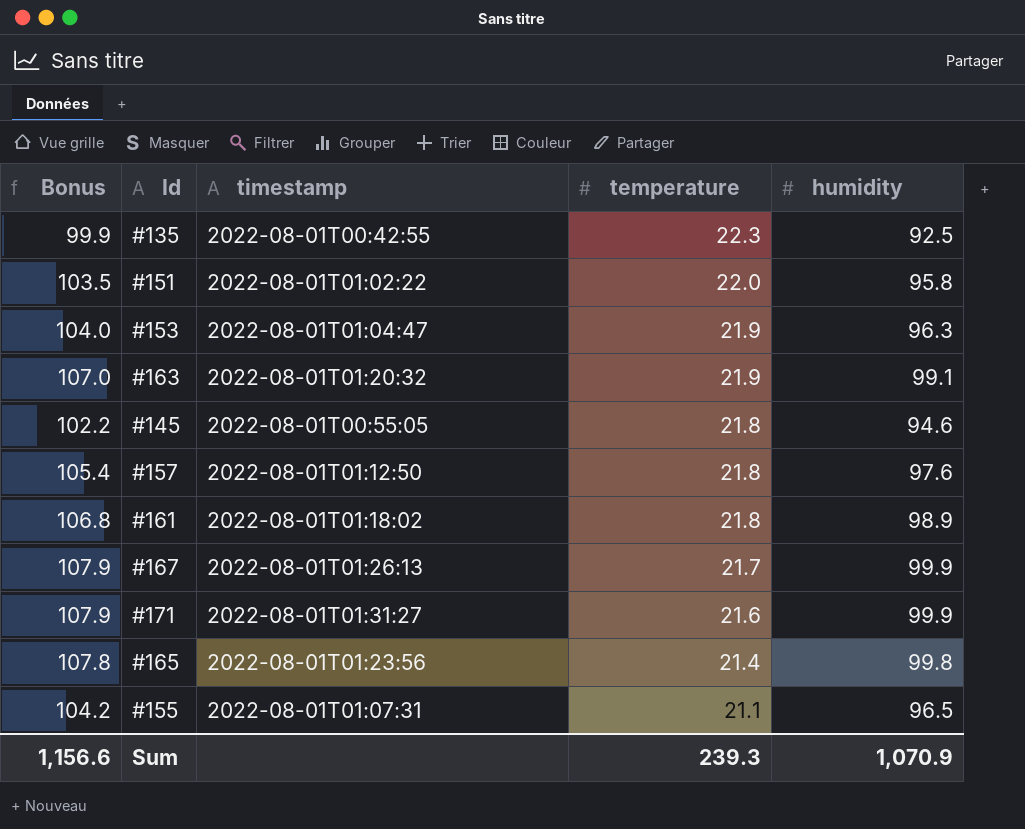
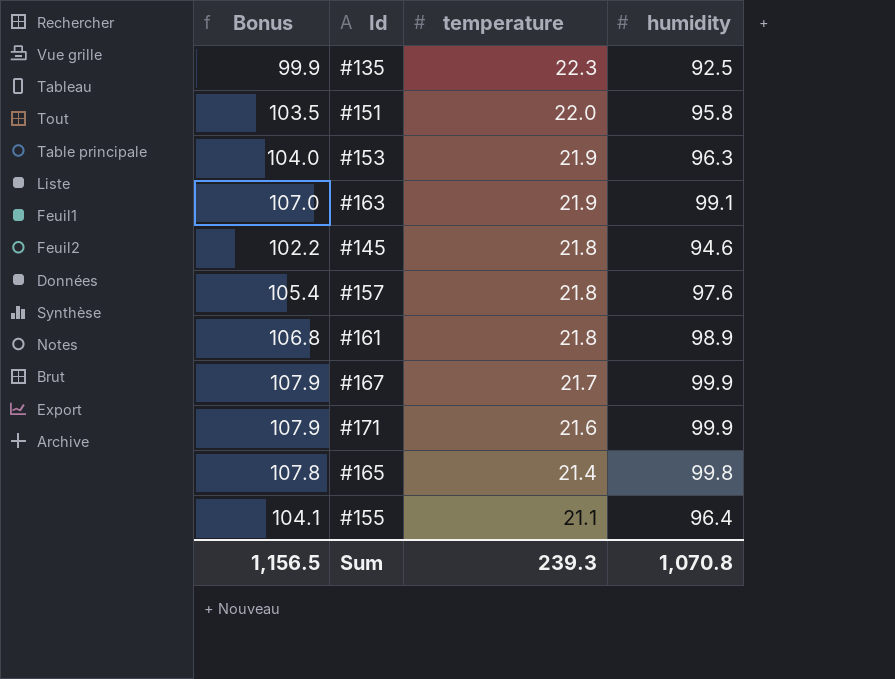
column timestamp | position: 3 -> none
#155 | Bonus: 104.2 -> 104.1
#155 | humidity: 96.5 -> 96.4
Sum | Bonus: 1,156.6 -> 1,156.5
Sum | humidity: 1,070.9 -> 1,070.8

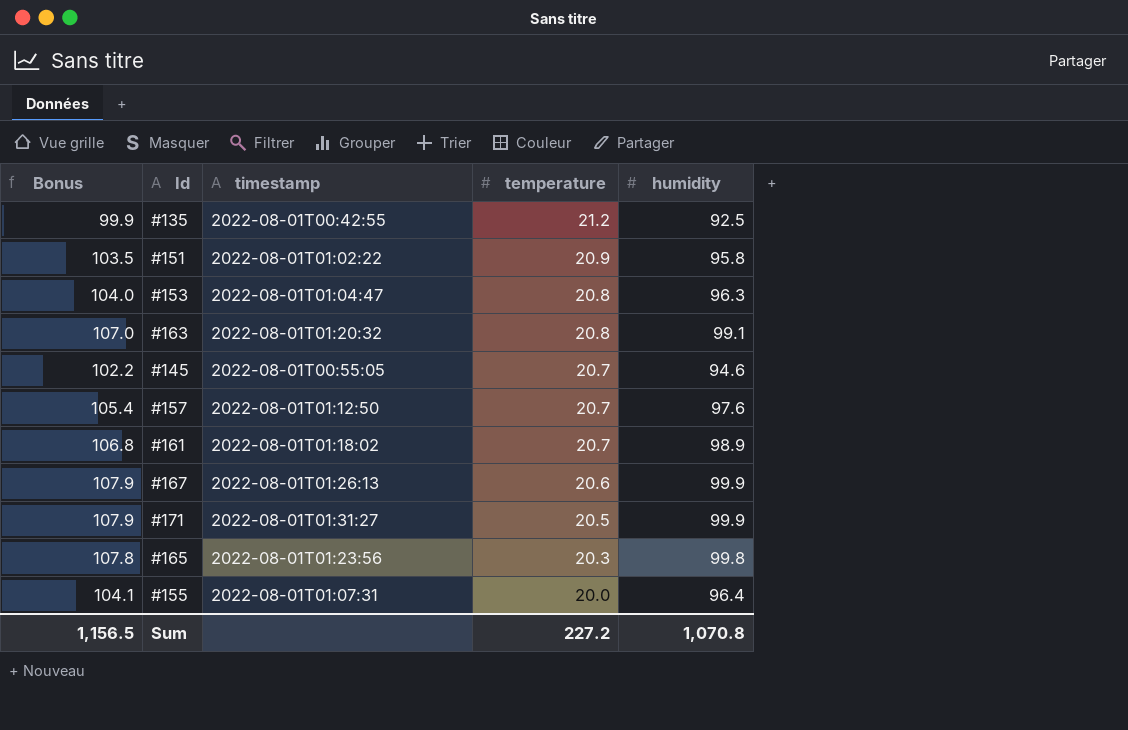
column timestamp | position: none -> 3
#135 | temperature: 22.3 -> 21.2
#151 | temperature: 22.0 -> 20.9
#153 | temperature: 21.9 -> 20.8
#163 | temperature: 21.9 -> 20.8
#145 | temperature: 21.8 -> 20.7
#157 | temperature: 21.8 -> 20.7
#161 | temperature: 21.8 -> 20.7
#167 | temperature: 21.7 -> 20.6
#171 | temperature: 21.6 -> 20.5
#165 | temperature: 21.4 -> 20.3
#155 | temperature: 21.1 -> 20.0
Sum | temperature: 239.3 -> 227.2

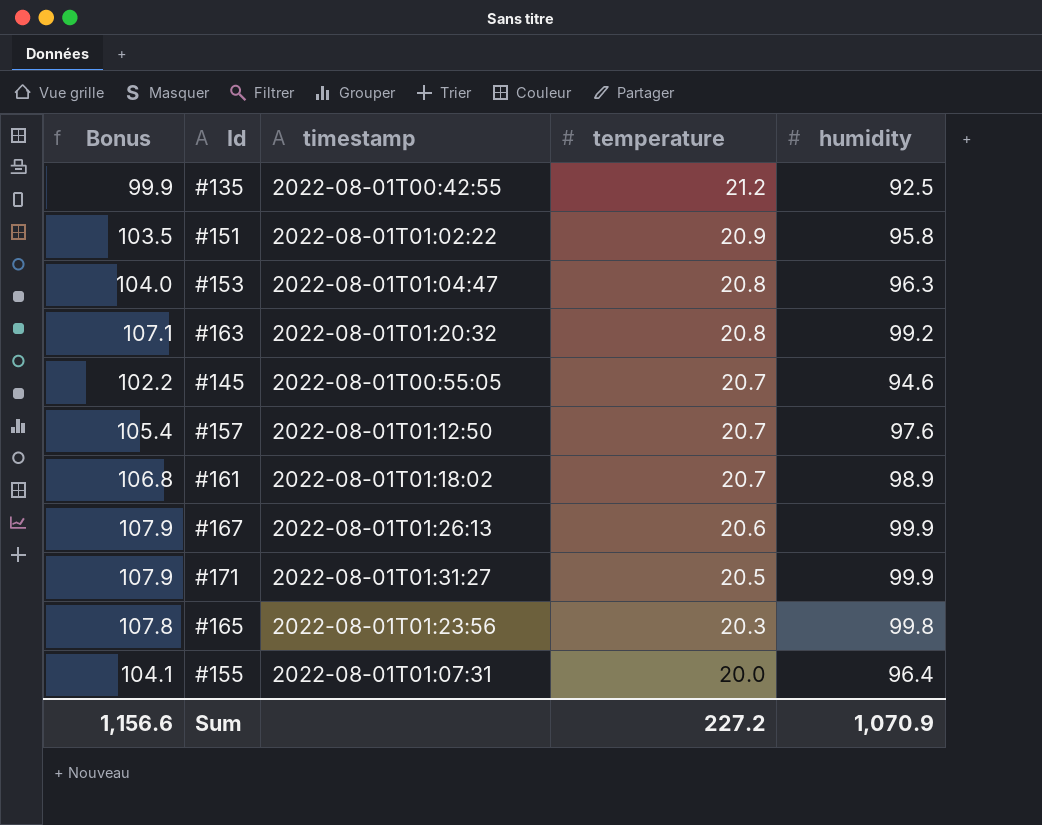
#163 | Bonus: 107.0 -> 107.1
#163 | humidity: 99.1 -> 99.2
Sum | Bonus: 1,156.5 -> 1,156.6
Sum | humidity: 1,070.8 -> 1,070.9

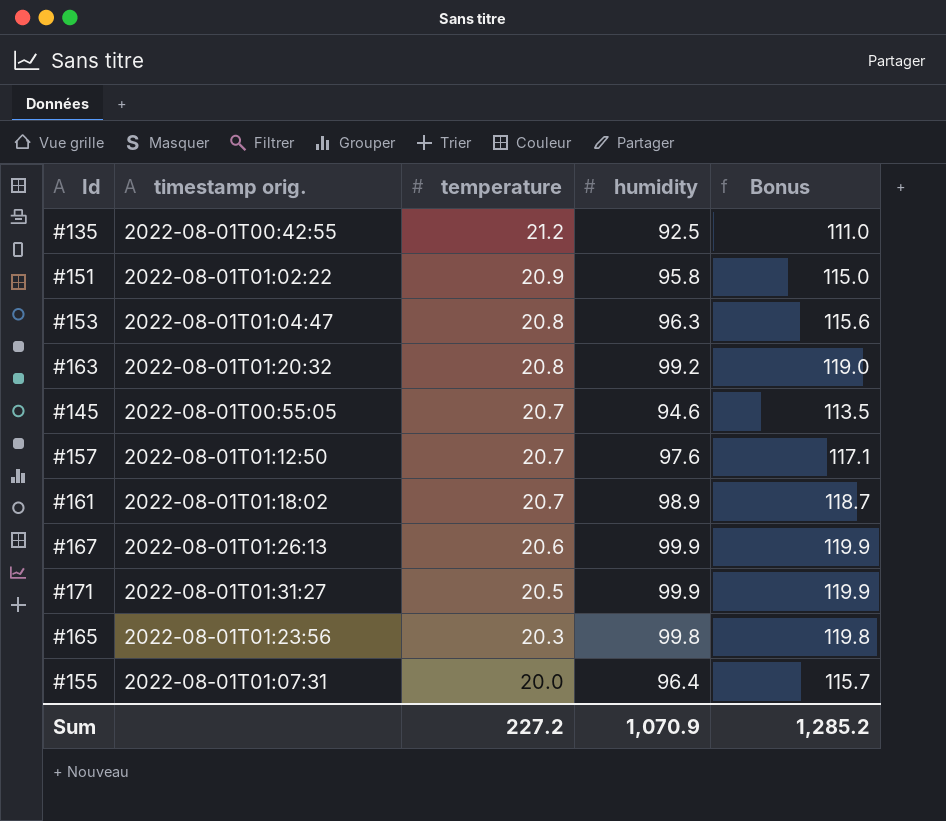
column name: timestamp -> timestamp orig.
column Bonus | formula: [humidity] * 1.08 -> [humidity] * 1.2
column Bonus | position: 1 -> 5
Sum | Bonus: 1,156.6 -> 1,285.2

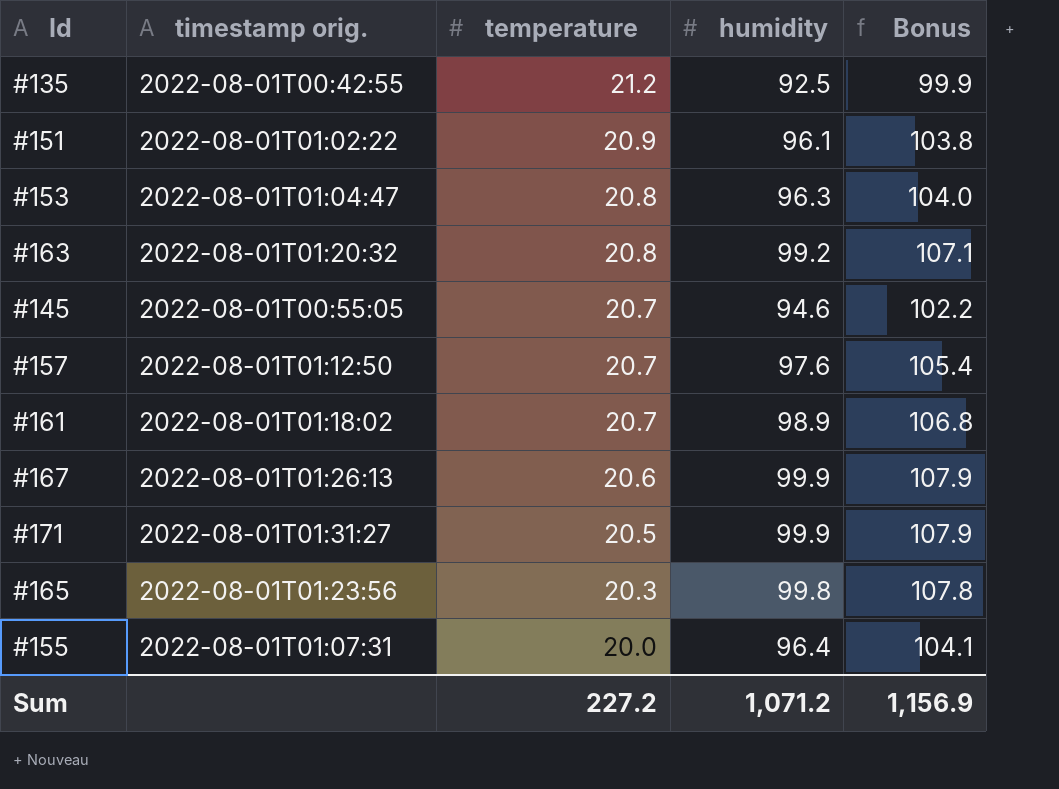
column Bonus | formula: [humidity] * 1.2 -> [humidity] * 1.08
#151 | humidity: 95.8 -> 96.1
Sum | humidity: 1,070.9 -> 1,071.2
Sum | Bonus: 1,285.2 -> 1,156.9

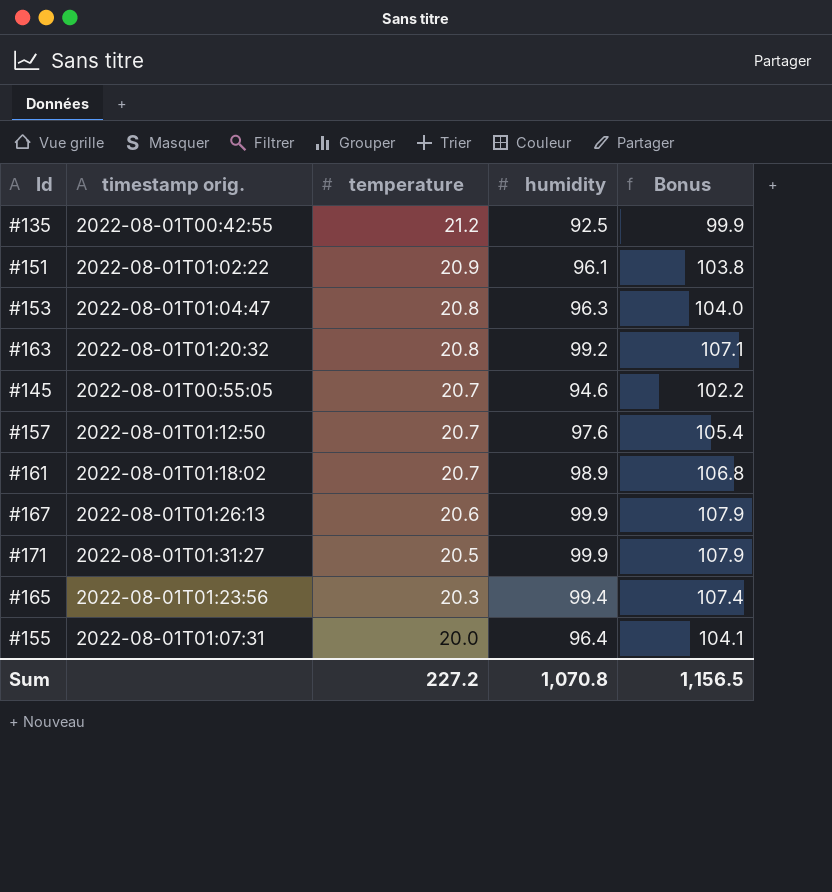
#165 | humidity: 99.8 -> 99.4
#165 | Bonus: 107.8 -> 107.4
Sum | humidity: 1,071.2 -> 1,070.8
Sum | Bonus: 1,156.9 -> 1,156.5

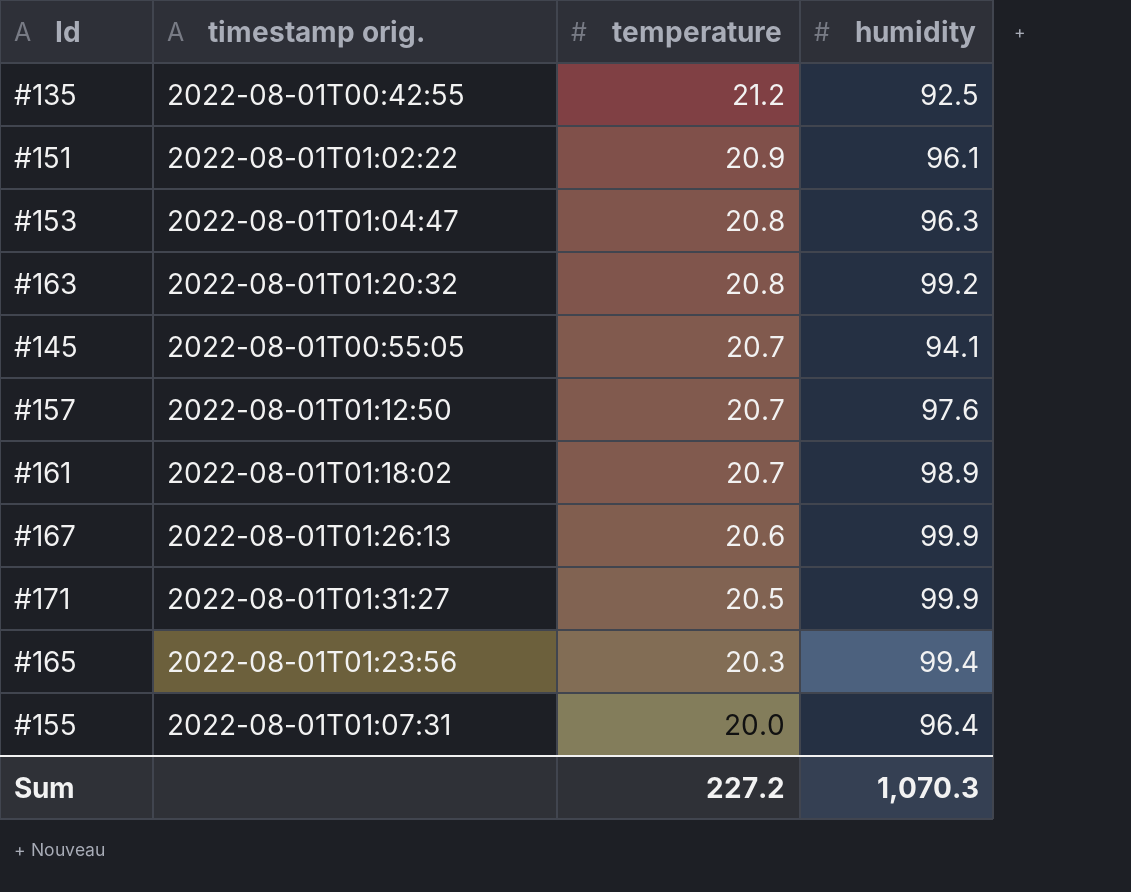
column Bonus | formula: [humidity] * 1.08 -> none
#145 | humidity: 94.6 -> 94.1
Sum | humidity: 1,070.8 -> 1,070.3

